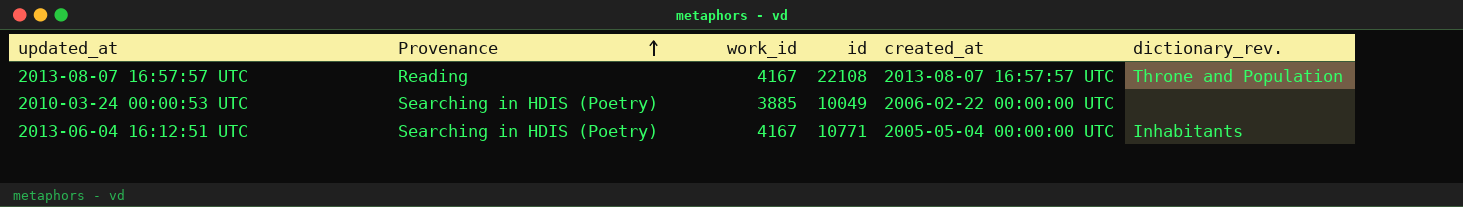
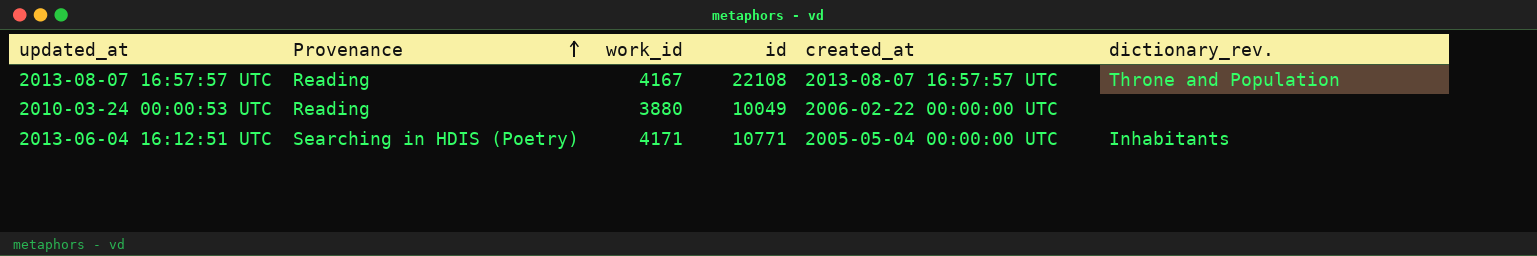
2010-03-24 00:00:53 UTC | Provenance: Searching in HDIS (Poetry) -> Reading
2010-03-24 00:00:53 UTC | work_id: 3885 -> 3880
2013-06-04 16:12:51 UTC | work_id: 4167 -> 4171

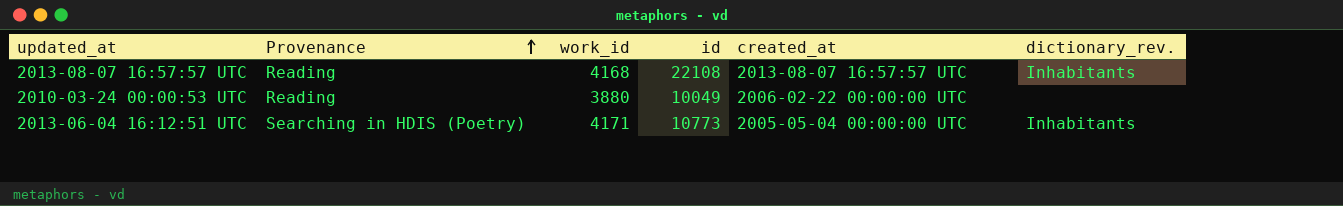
2013-08-07 16:57:57 UTC | work_id: 4167 -> 4168
2013-08-07 16:57:57 UTC | dictionary_rev.: Throne and Population -> Inhabitants
2013-06-04 16:12:51 UTC | id: 10771 -> 10773

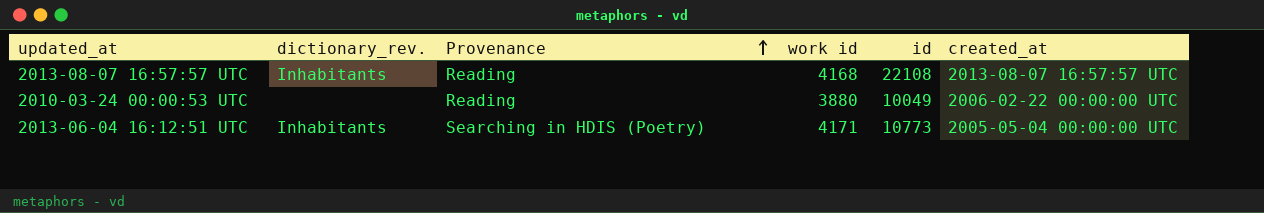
column dictionary_rev. | position: 6 -> 2
column name: work_id -> work id

